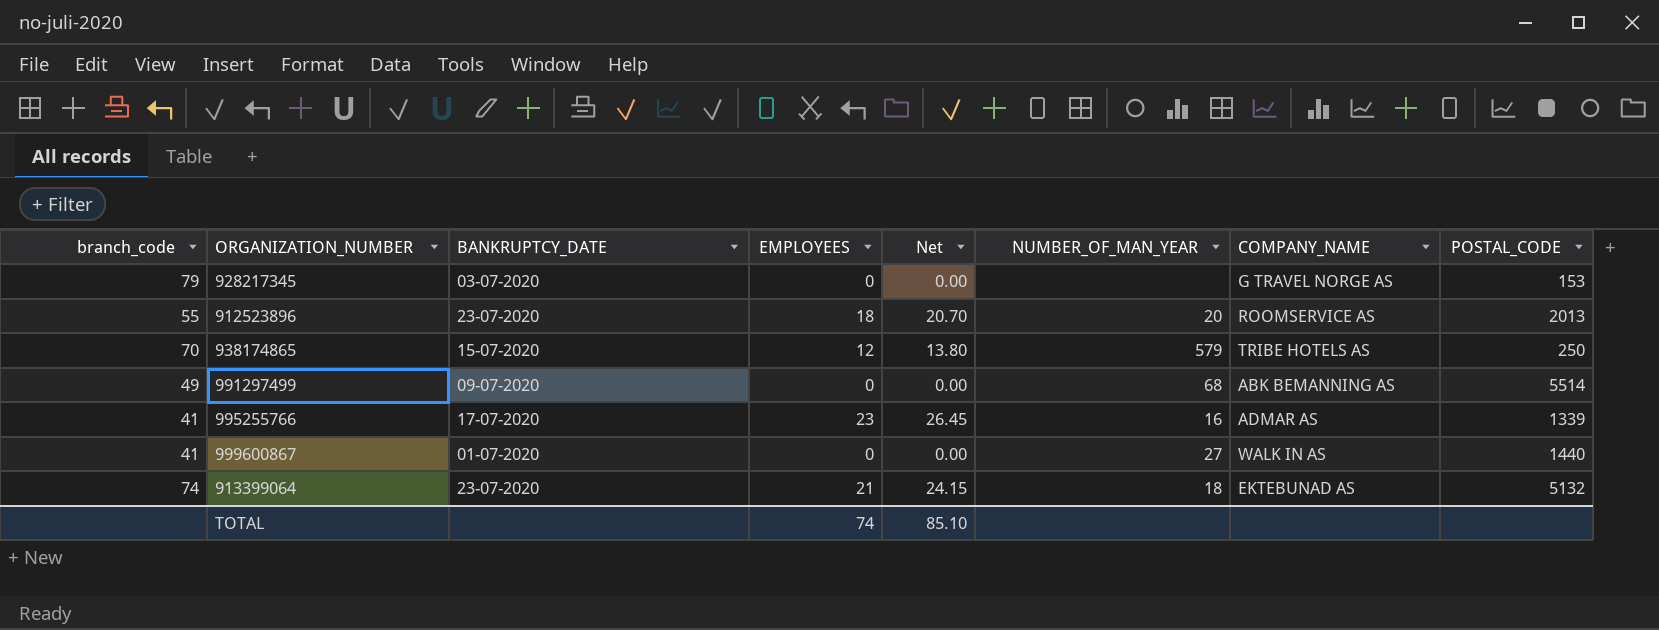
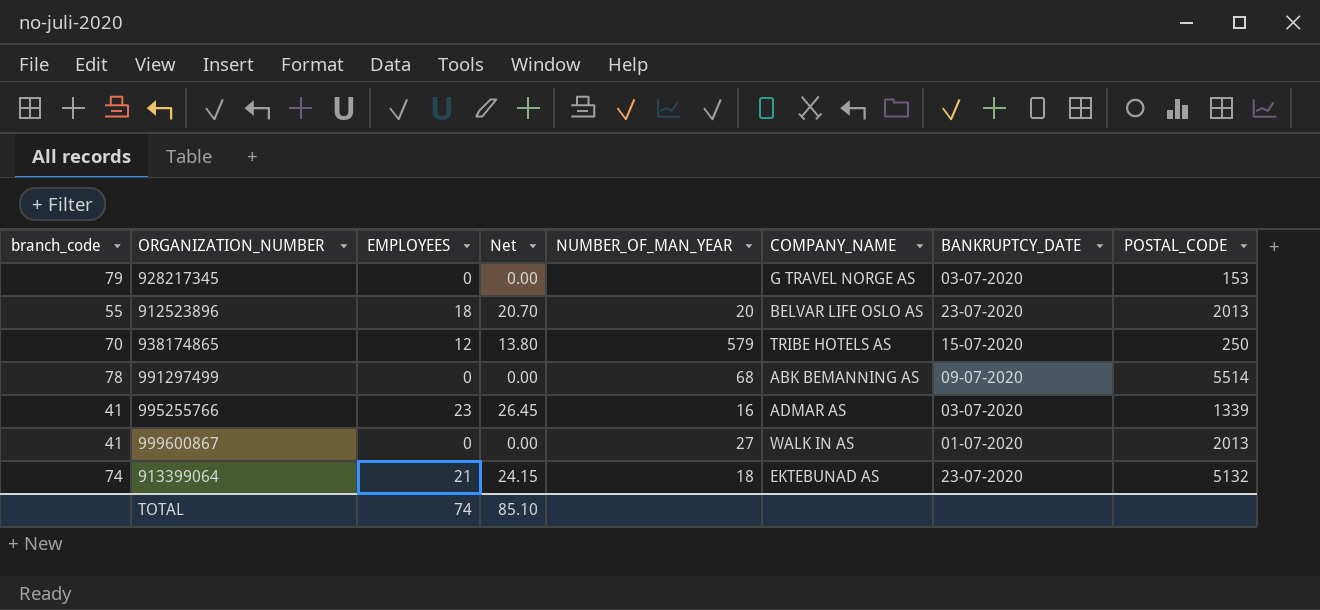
column BANKRUPTCY_DATE | position: 3 -> 7
912523896 | COMPANY_NAME: ROOMSERVICE AS -> BELVAR LIFE OSLO AS
991297499 | branch_code: 49 -> 78
995255766 | BANKRUPTCY_DATE: 17-07-2020 -> 03-07-2020
999600867 | POSTAL_CODE: 1440 -> 2013

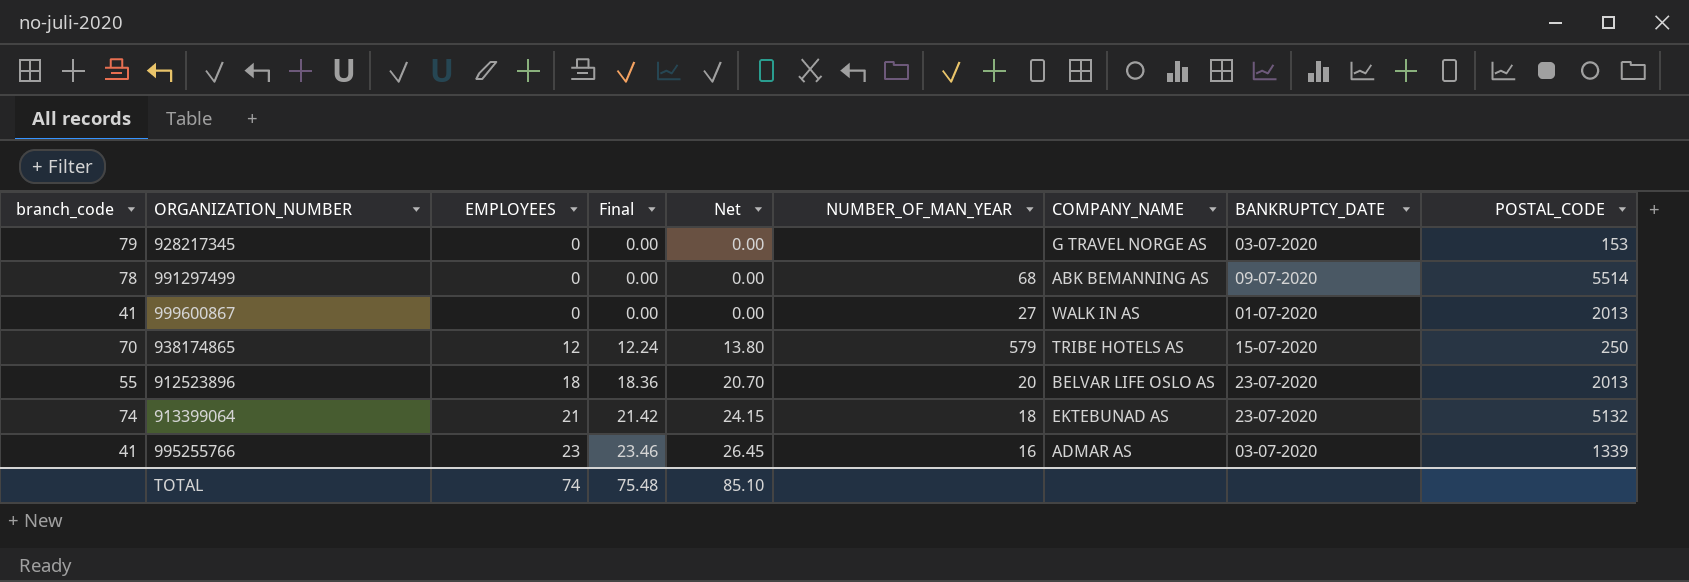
row order: none -> EMPLOYEES ascending
column Final | formula: none -> [EMPLOYEES] * 1.02

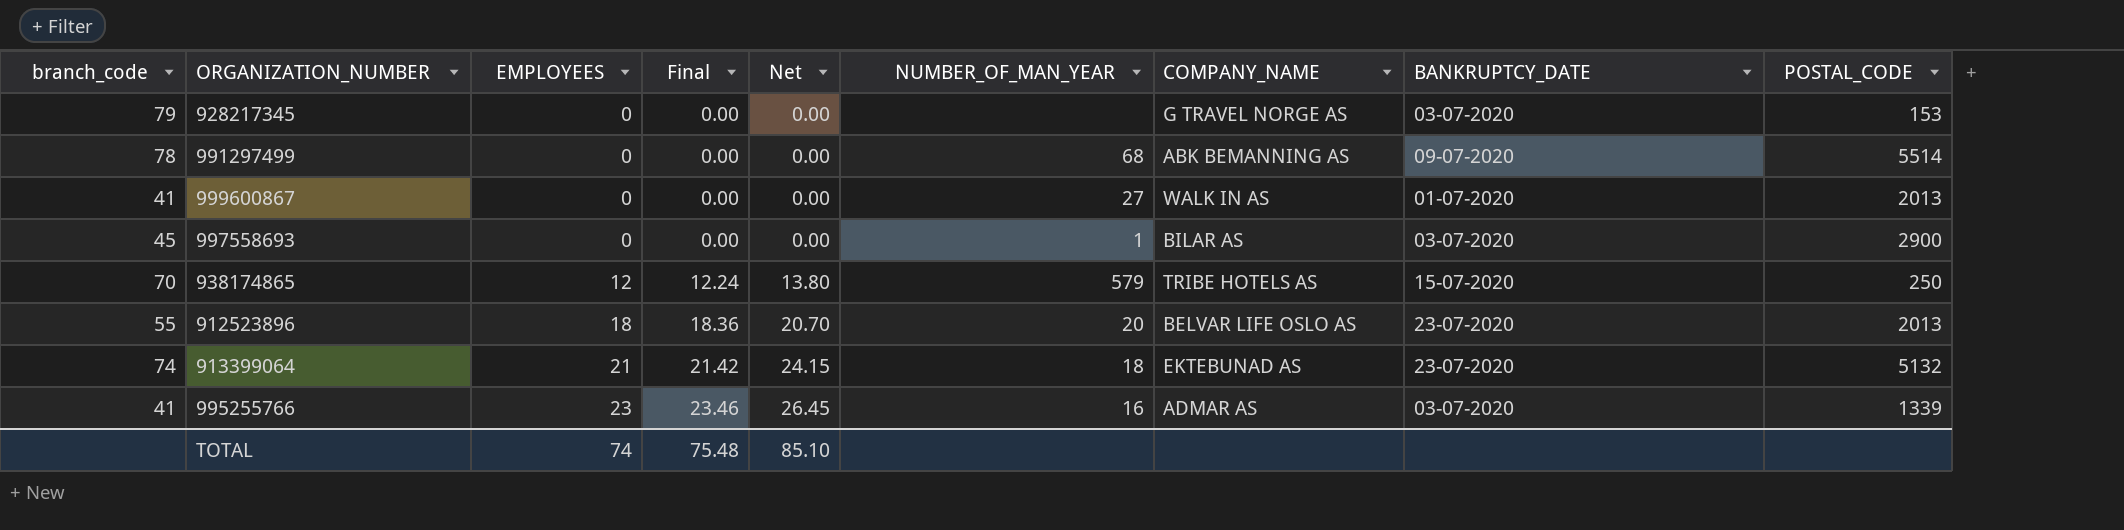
row 997558693: none -> 45 | 0 | 0.00 | 0.00 | 1 | BILAR AS | 03-07-2020 | 2900

